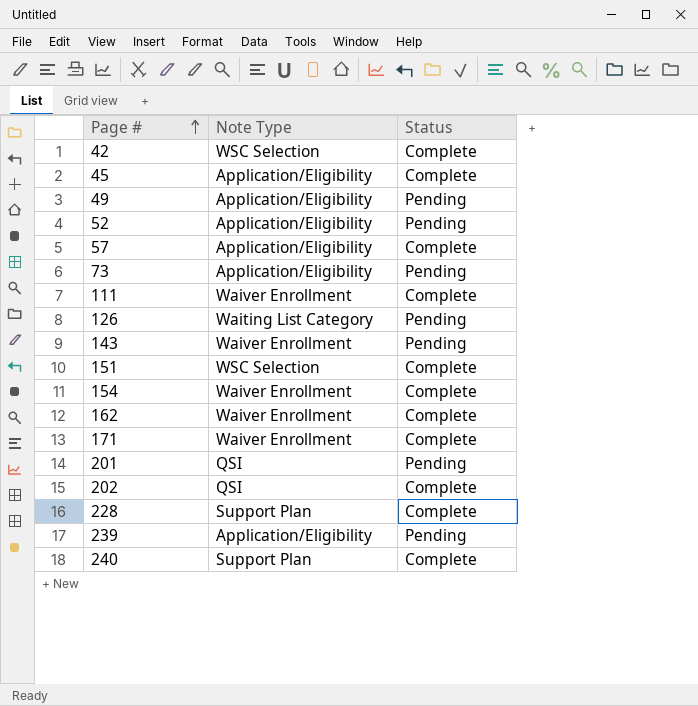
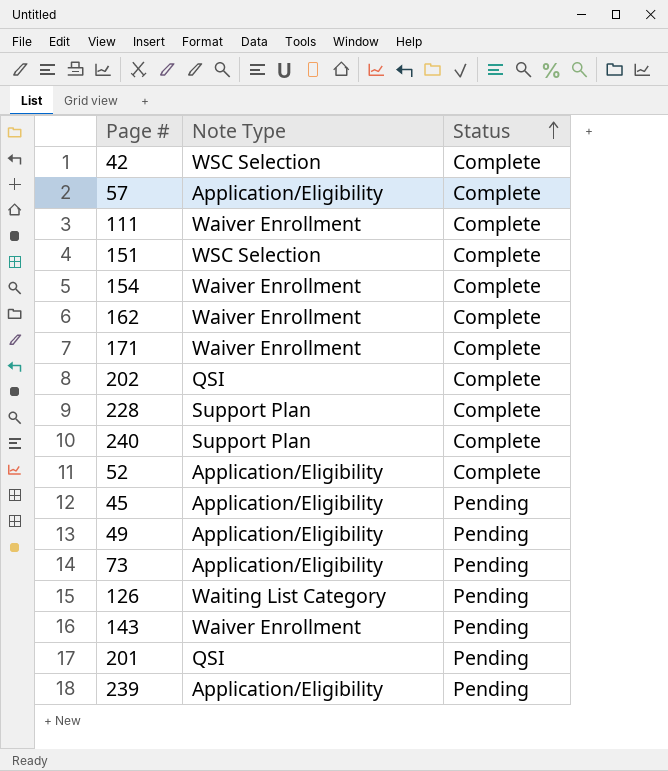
row order: Page # ascending -> Status ascending
52 | Status: Pending -> Complete
45 | Status: Complete -> Pending

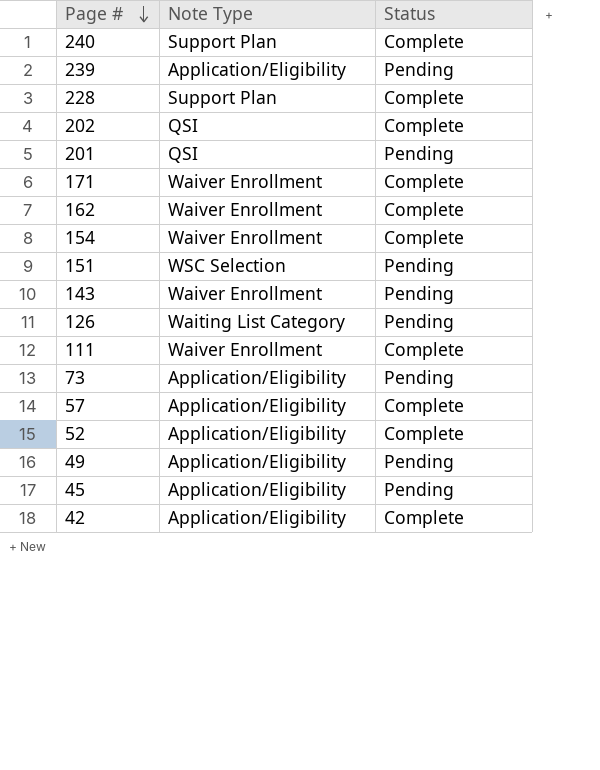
row order: Status ascending -> Page # descending
151 | Status: Complete -> Pending
42 | Note Type: WSC Selection -> Application/Eligibility

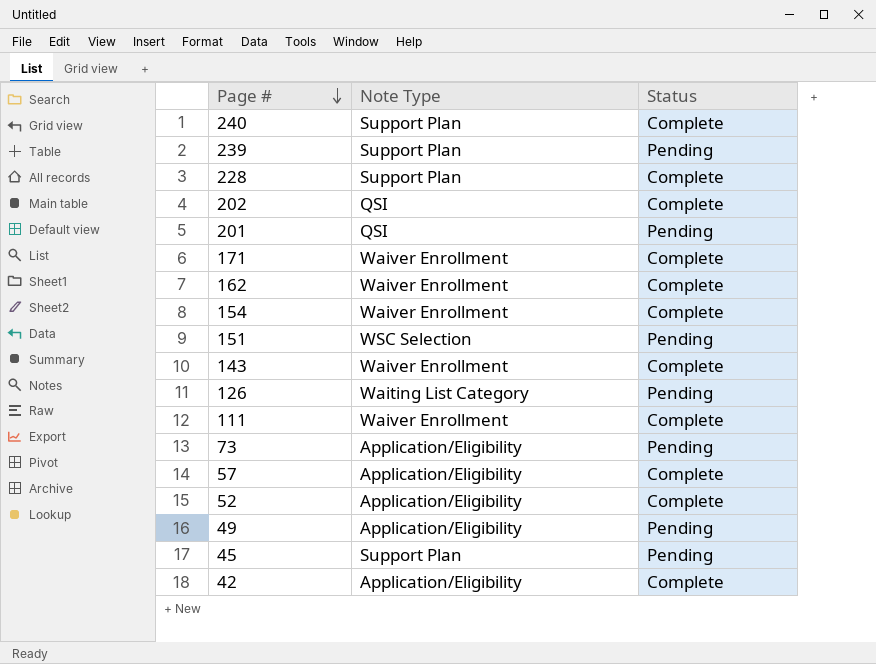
239 | Note Type: Application/Eligibility -> Support Plan
143 | Status: Pending -> Complete
45 | Note Type: Application/Eligibility -> Support Plan

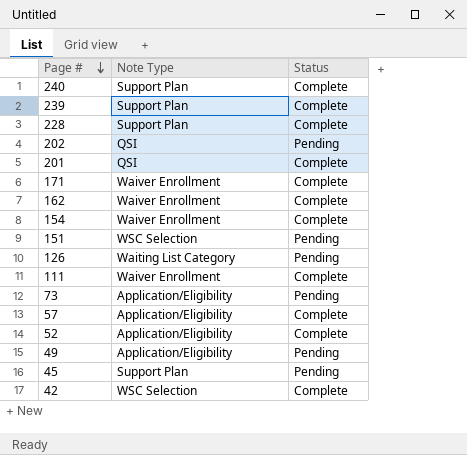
row 143: Waiver Enrollment | Complete -> none
239 | Status: Pending -> Complete
202 | Status: Complete -> Pending
201 | Status: Pending -> Complete
42 | Note Type: Application/Eligibility -> WSC Selection

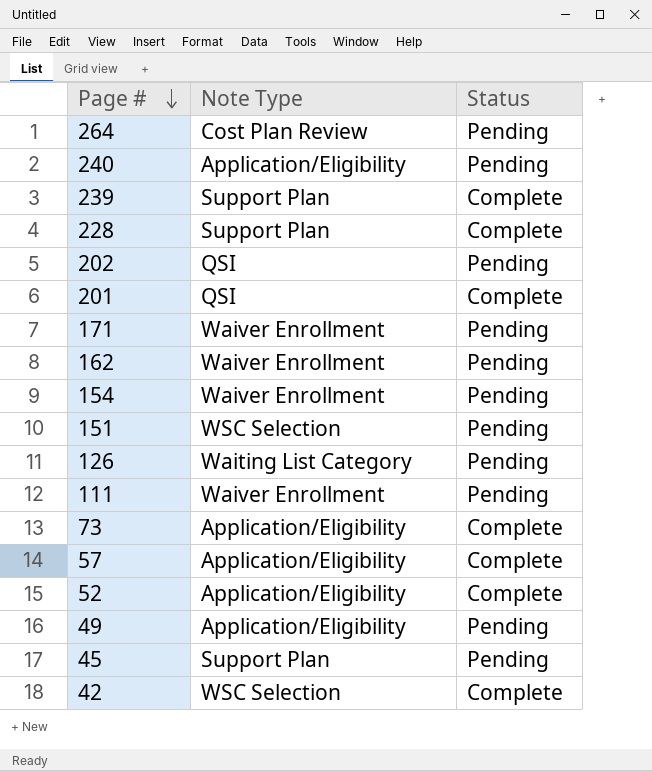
row 264: none -> Cost Plan Review | Pending
240 | Note Type: Support Plan -> Application/Eligibility
240 | Status: Complete -> Pending
171 | Status: Complete -> Pending
162 | Status: Complete -> Pending
154 | Status: Complete -> Pending
111 | Status: Complete -> Pending
73 | Status: Pending -> Complete

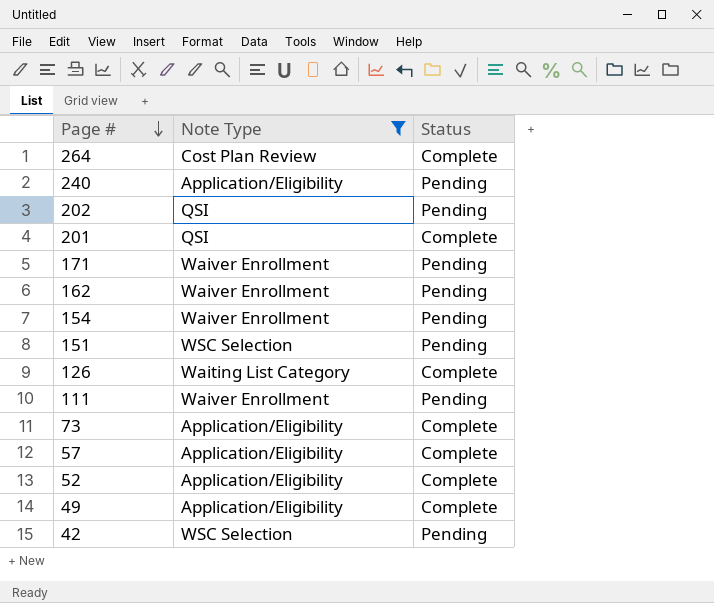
filter: none -> Note Type != Support Plan
264 | Status: Pending -> Complete
126 | Status: Pending -> Complete
49 | Status: Pending -> Complete
42 | Status: Complete -> Pending

